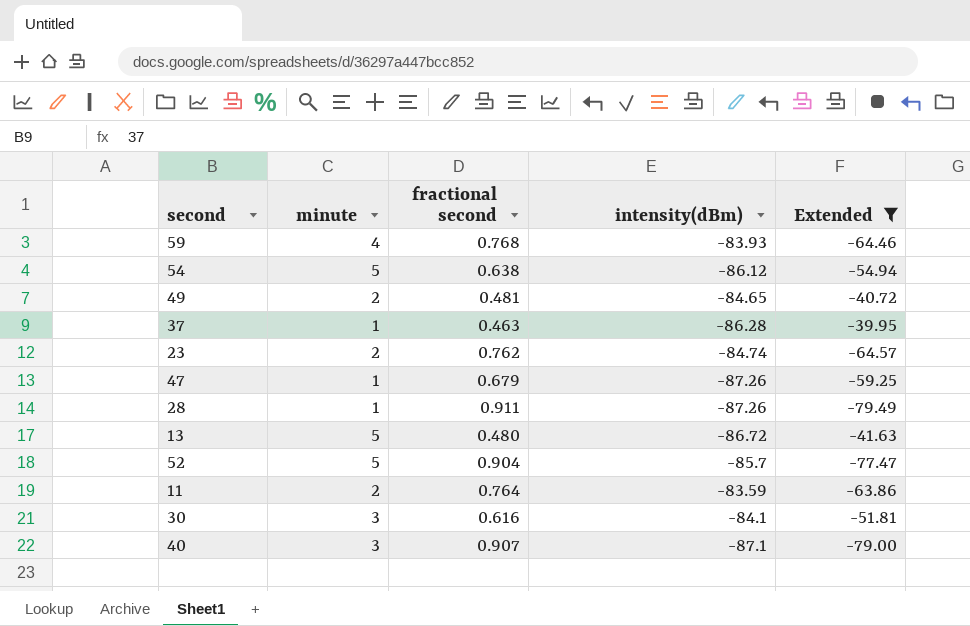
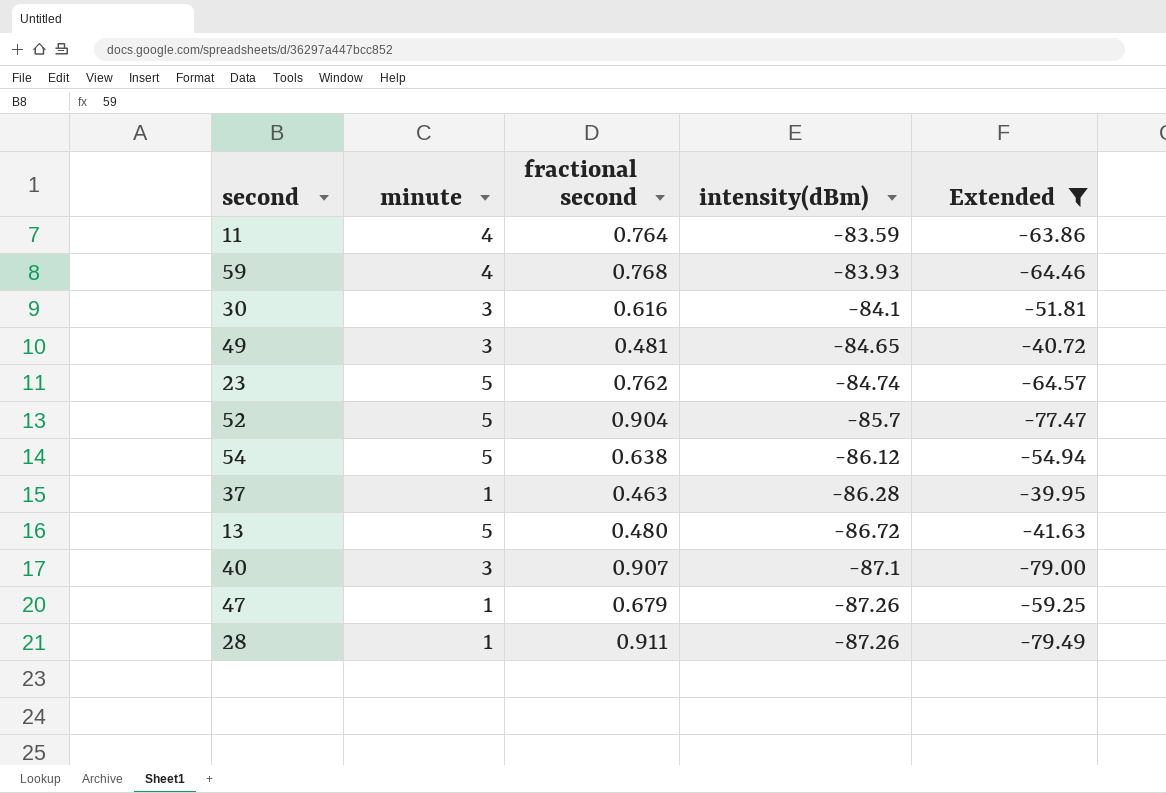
row order: none -> intensity(dBm) descending
11 | minute: 2 -> 4
49 | minute: 2 -> 3
23 | minute: 2 -> 5

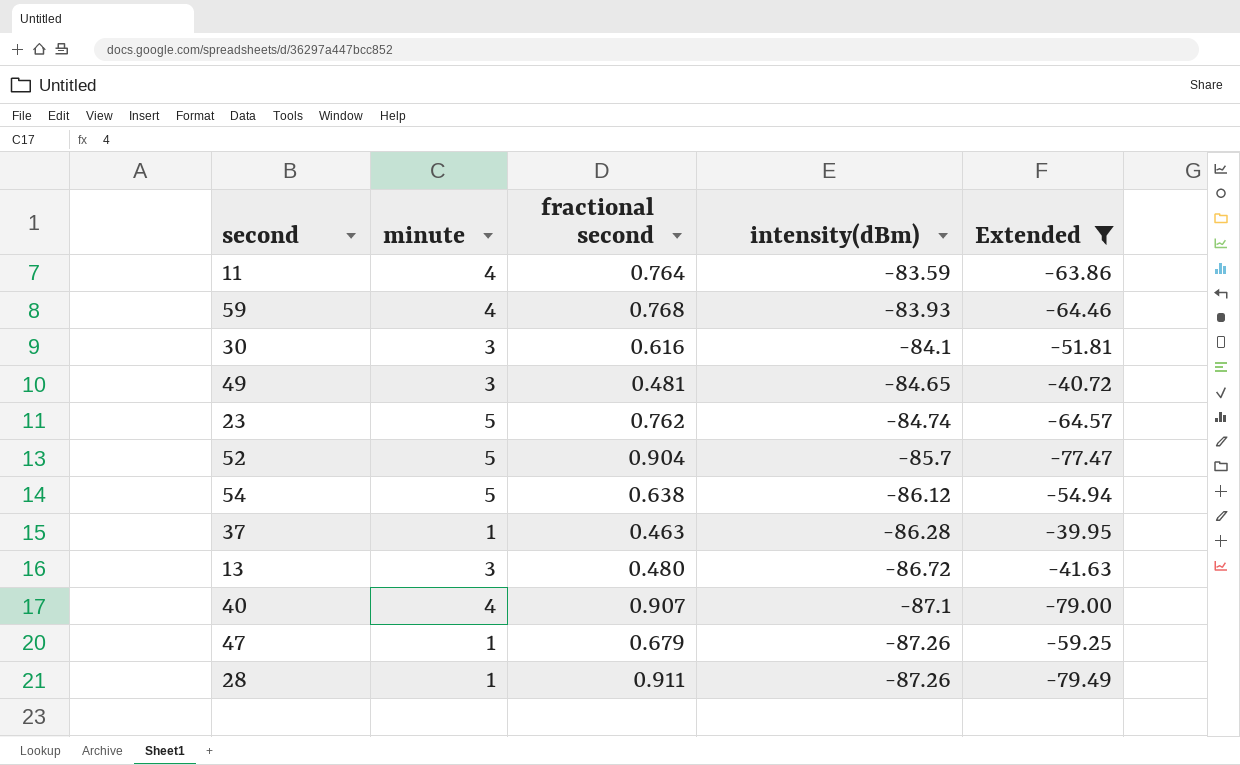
13 | minute: 5 -> 3
40 | minute: 3 -> 4

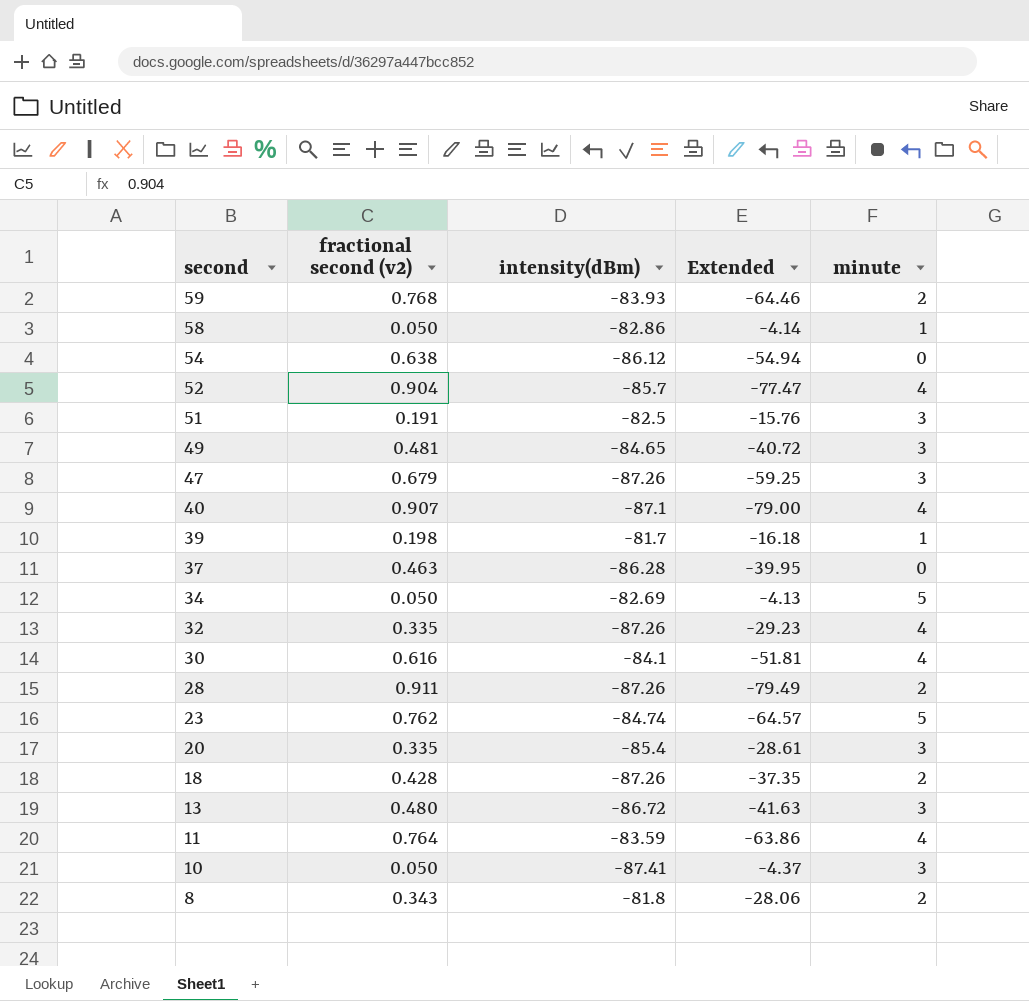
filter: Extended <= -39.95 -> none
row order: intensity(dBm) descending -> second descending
column name: fractional second -> fractional second (v2)
column minute | position: 2 -> 5
59 | minute: 4 -> 2
54 | minute: 5 -> 0
52 | minute: 5 -> 4
47 | minute: 1 -> 3
37 | minute: 1 -> 0
30 | minute: 3 -> 4
28 | minute: 1 -> 2

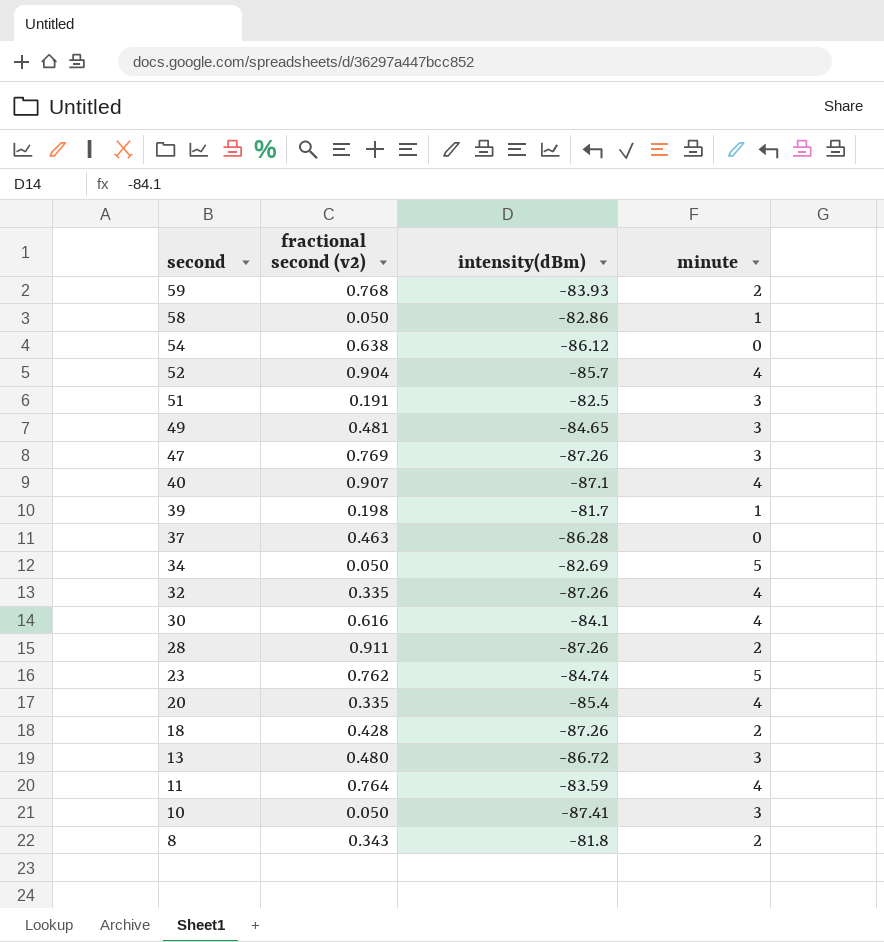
column Extended | formula: [fractional second (v2)] * [intensity(dBm)] -> none
47 | fractional second (v2): 0.679 -> 0.769
20 | minute: 3 -> 4

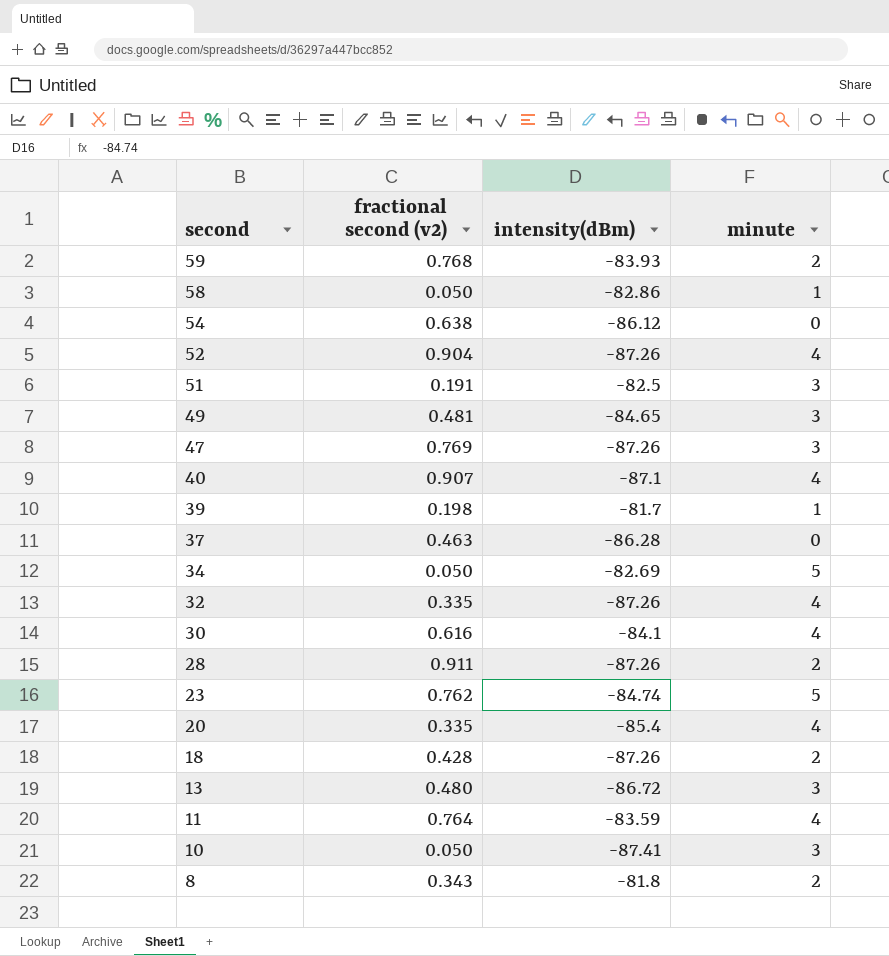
52 | intensity(dBm): -85.7 -> -87.26

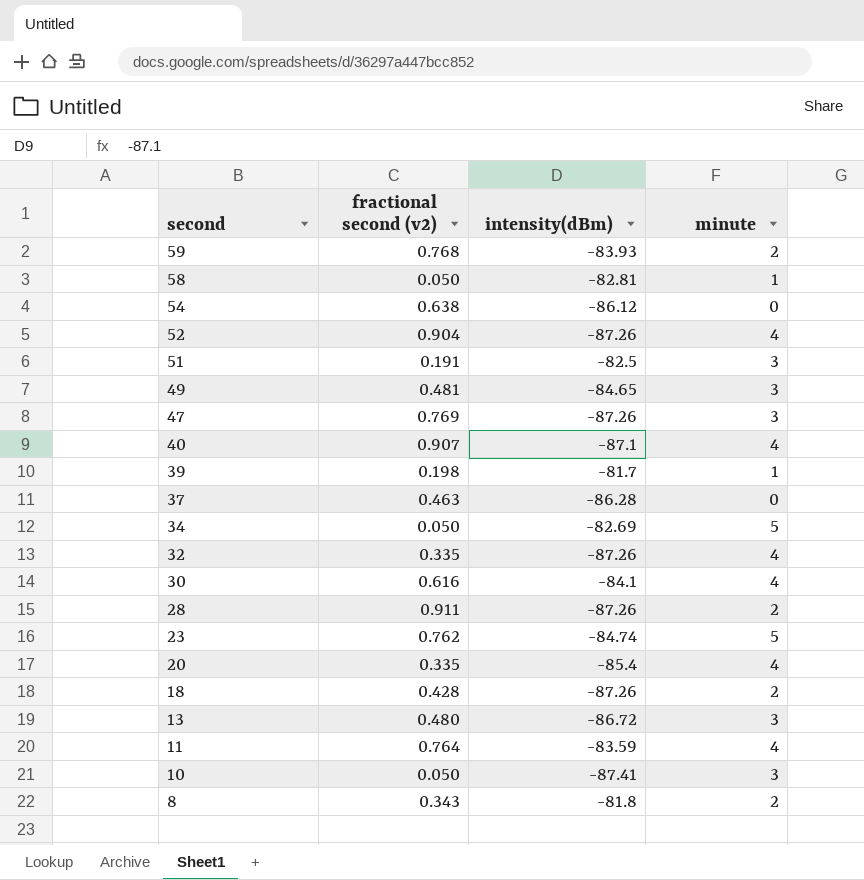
58 | intensity(dBm): -82.86 -> -82.81

